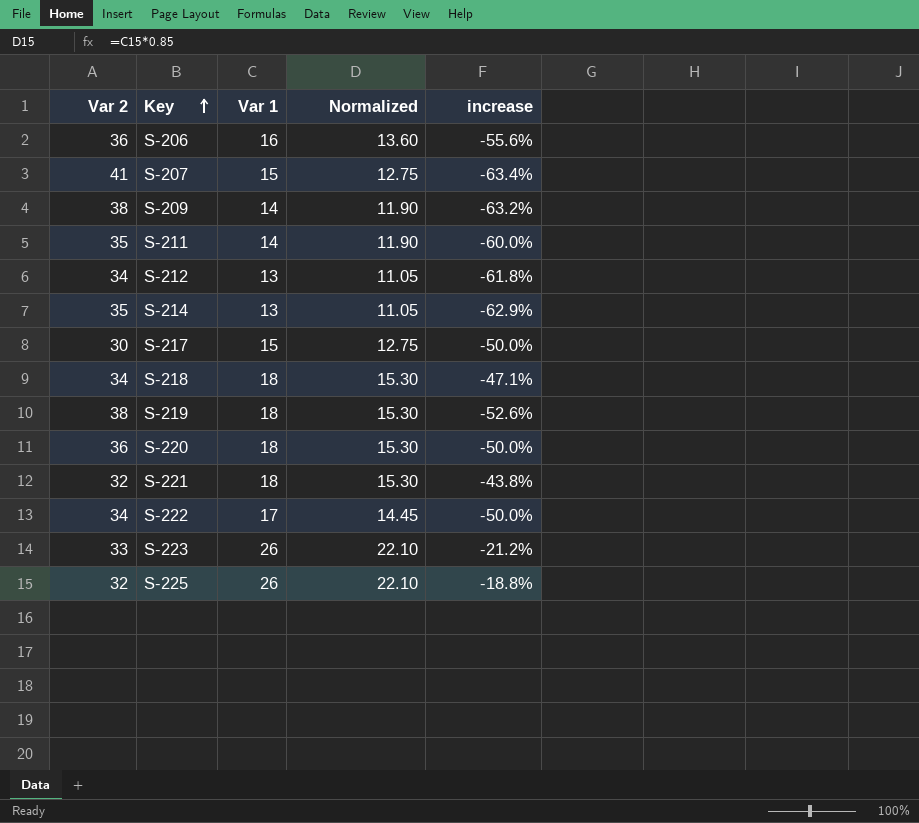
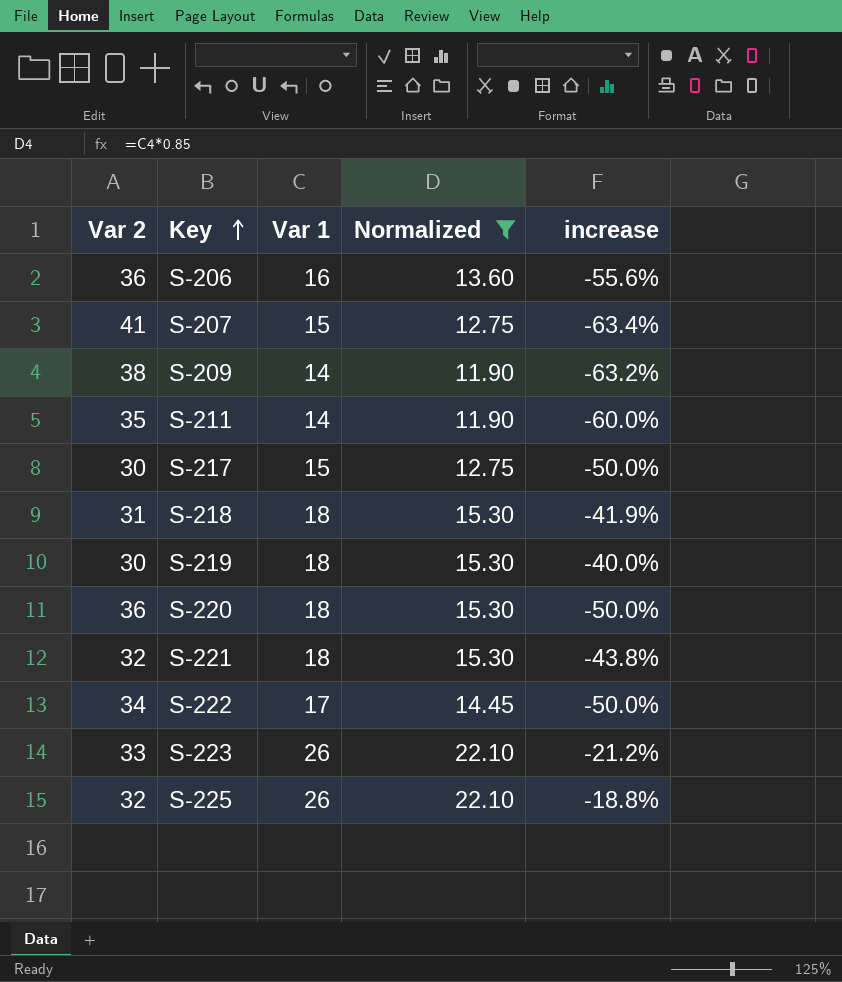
filter: none -> Normalized != 11.05
S-218 | Var 2: 34 -> 31
S-218 | increase: -47.1% -> -41.9%
S-219 | Var 2: 38 -> 30
S-219 | increase: -52.6% -> -40.0%

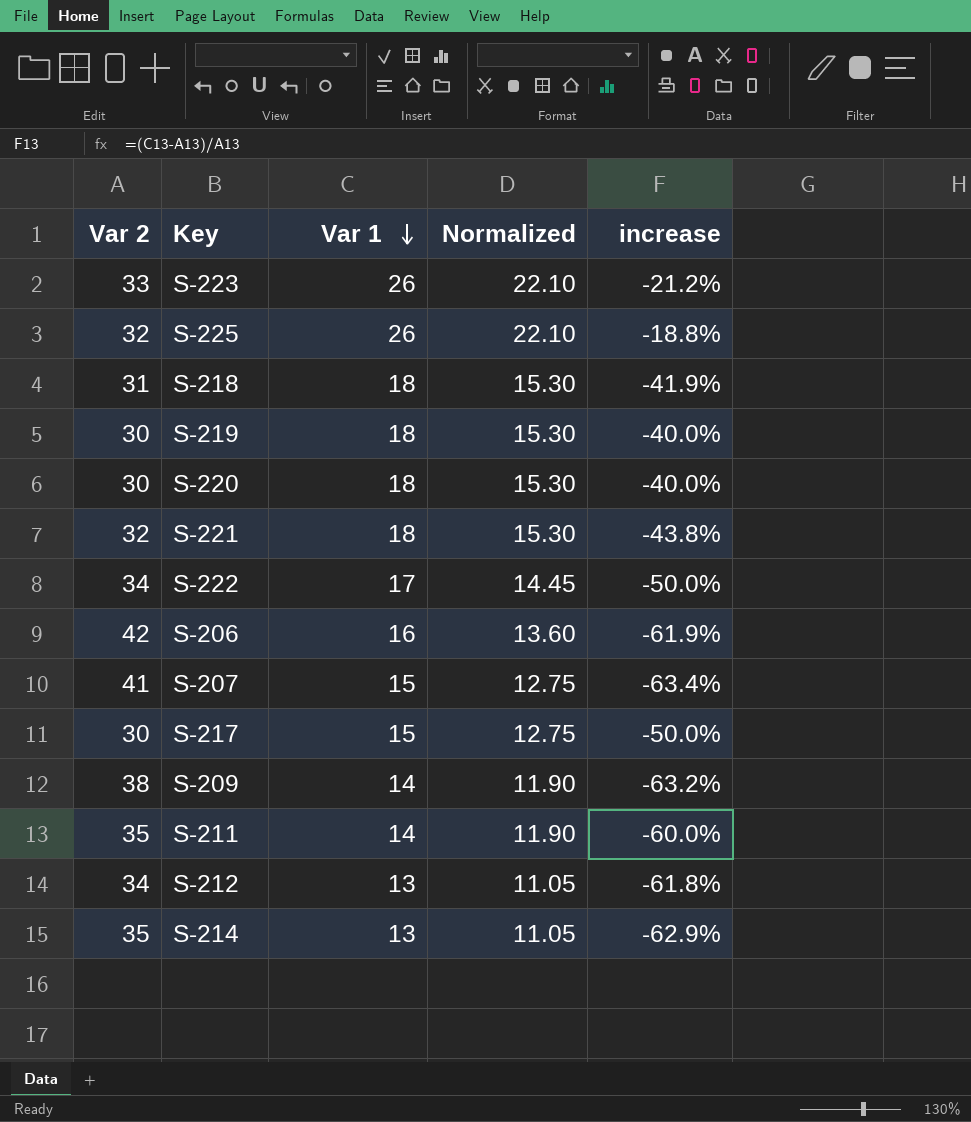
filter: Normalized != 11.05 -> none
row order: Key ascending -> Var 1 descending
S-220 | Var 2: 36 -> 30
S-220 | increase: -50.0% -> -40.0%
S-206 | Var 2: 36 -> 42
S-206 | increase: -55.6% -> -61.9%

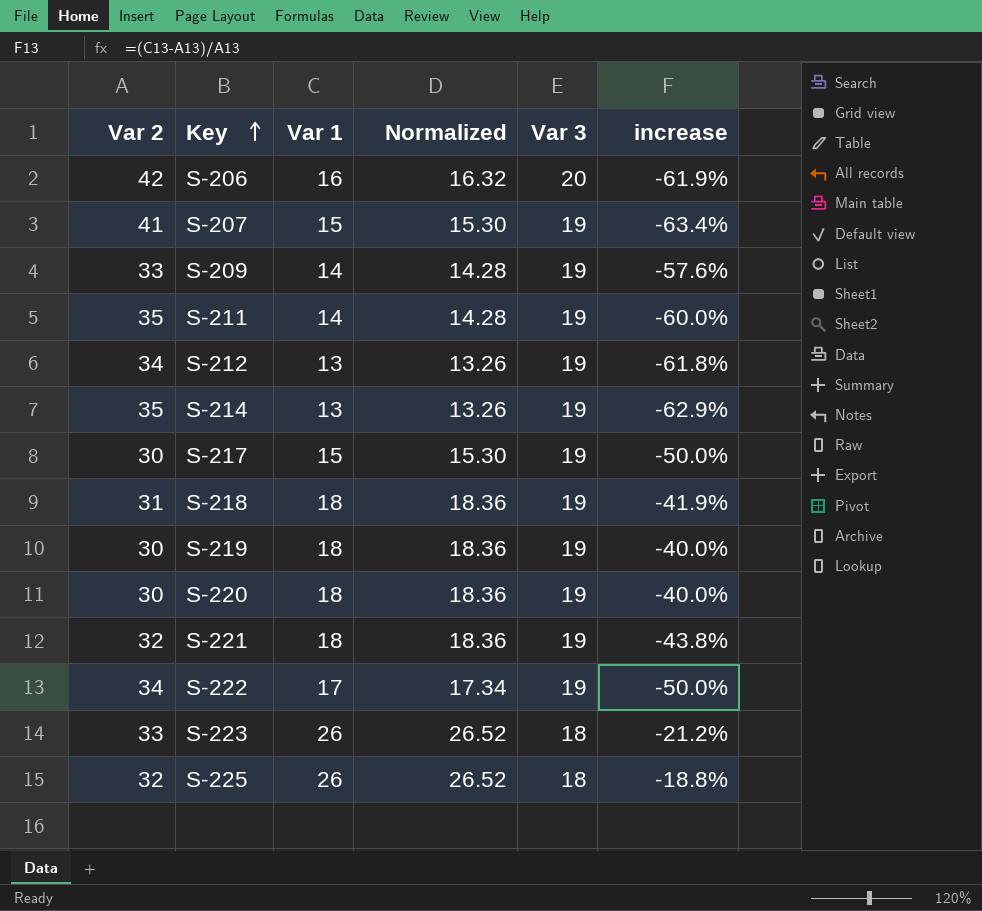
row order: Var 1 descending -> Key ascending
column Normalized | formula: [Var 1] * 0.85 -> [Var 1] * 1.02
column Var 3 | position: none -> 5
S-209 | Var 2: 38 -> 33
S-209 | increase: -63.2% -> -57.6%

